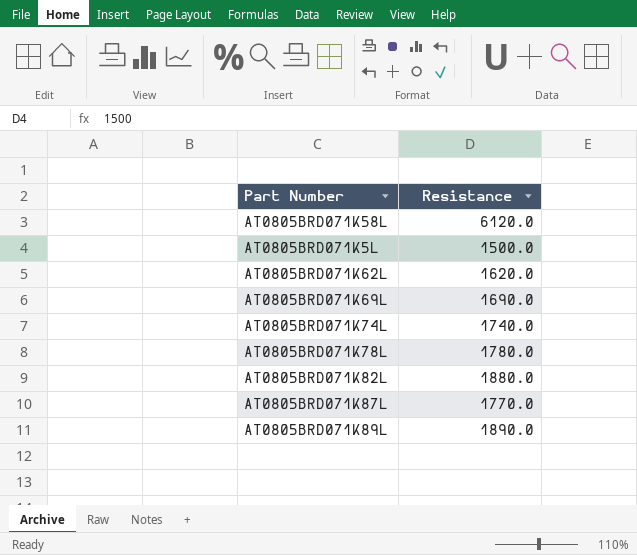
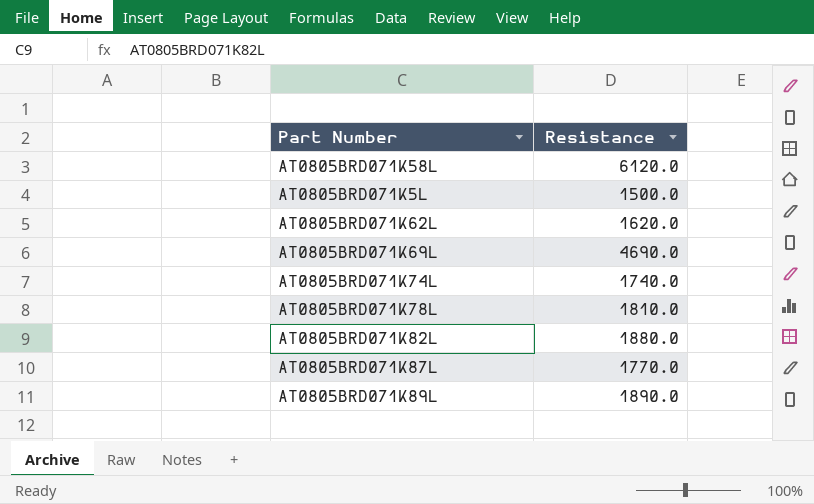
AT0805BRD071K69L | Resistance: 1690.0 -> 4690.0
AT0805BRD071K78L | Resistance: 1780.0 -> 1810.0

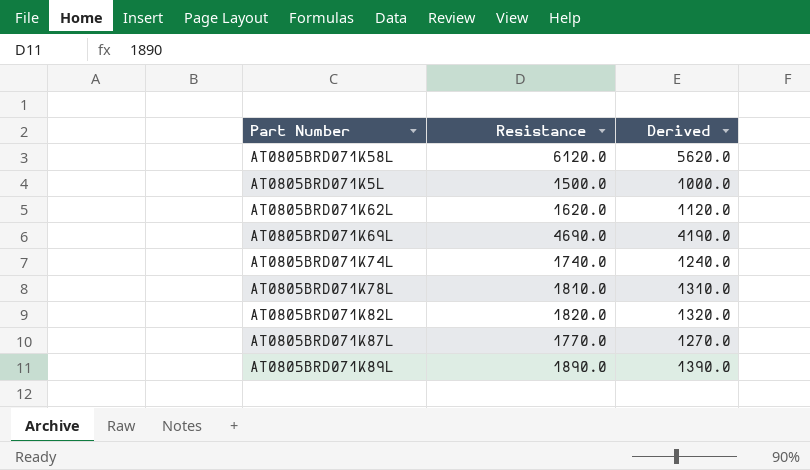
column Derived | formula: none -> [Resistance] - 500
AT0805BRD071K82L | Resistance: 1880.0 -> 1820.0

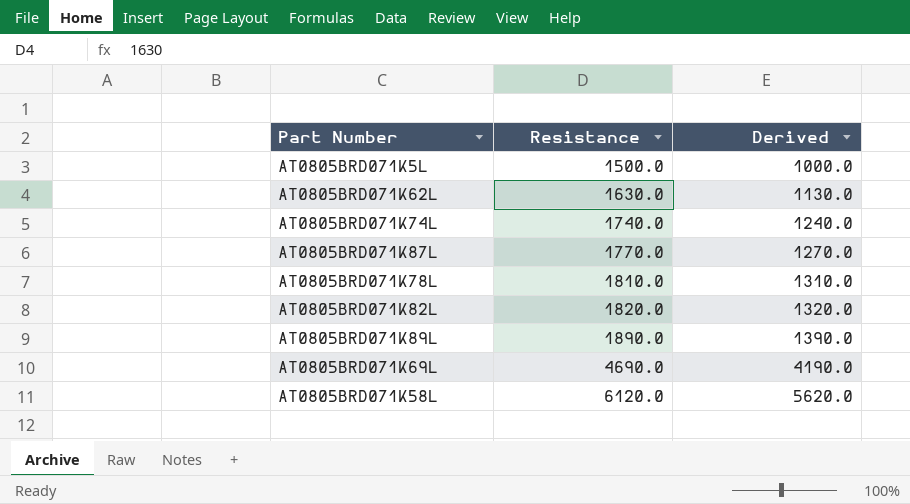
row order: none -> Resistance ascending
AT0805BRD071K62L | Resistance: 1620.0 -> 1630.0
AT0805BRD071K62L | Derived: 1120.0 -> 1130.0

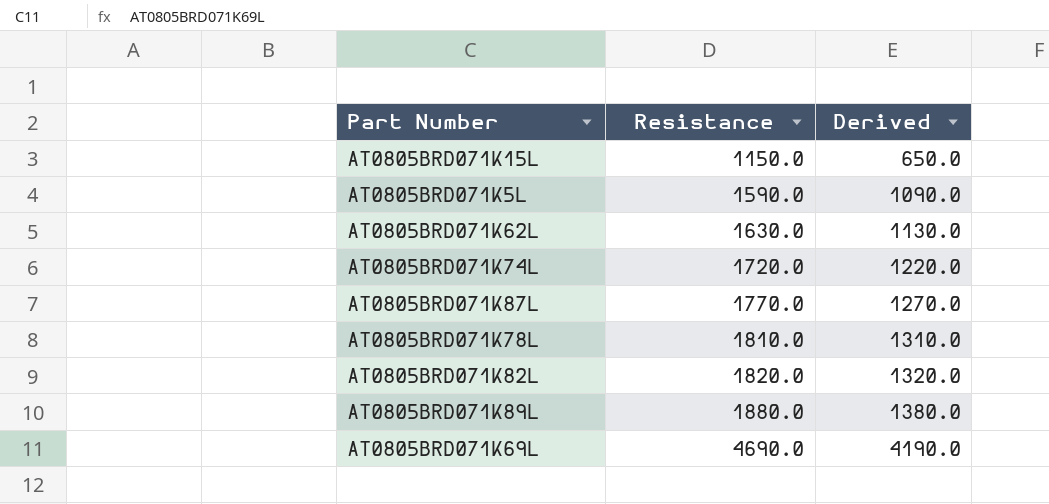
row AT0805BRD071K58L: 6120.0 | 5620.0 -> none
row AT0805BRD071K15L: none -> 1150.0 | 650.0
AT0805BRD071K5L | Resistance: 1500.0 -> 1590.0
AT0805BRD071K5L | Derived: 1000.0 -> 1090.0
AT0805BRD071K74L | Resistance: 1740.0 -> 1720.0
AT0805BRD071K74L | Derived: 1240.0 -> 1220.0
AT0805BRD071K89L | Resistance: 1890.0 -> 1880.0
AT0805BRD071K89L | Derived: 1390.0 -> 1380.0

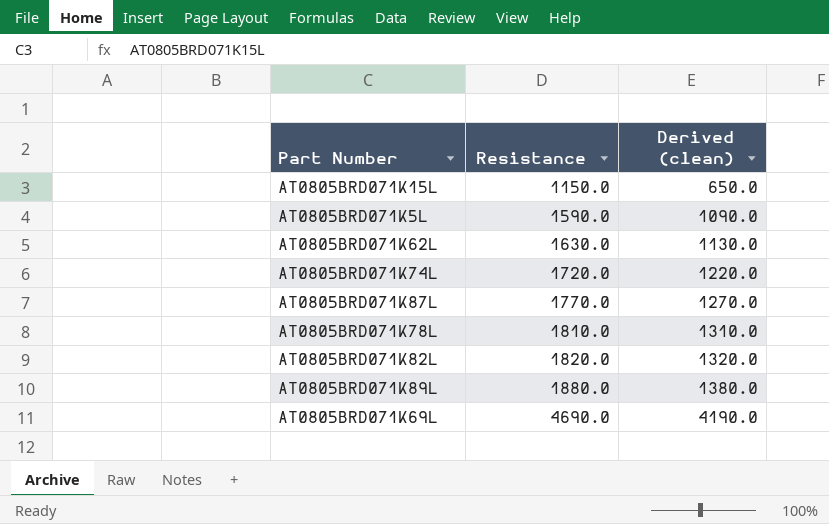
column name: Derived -> Derived (clean)

